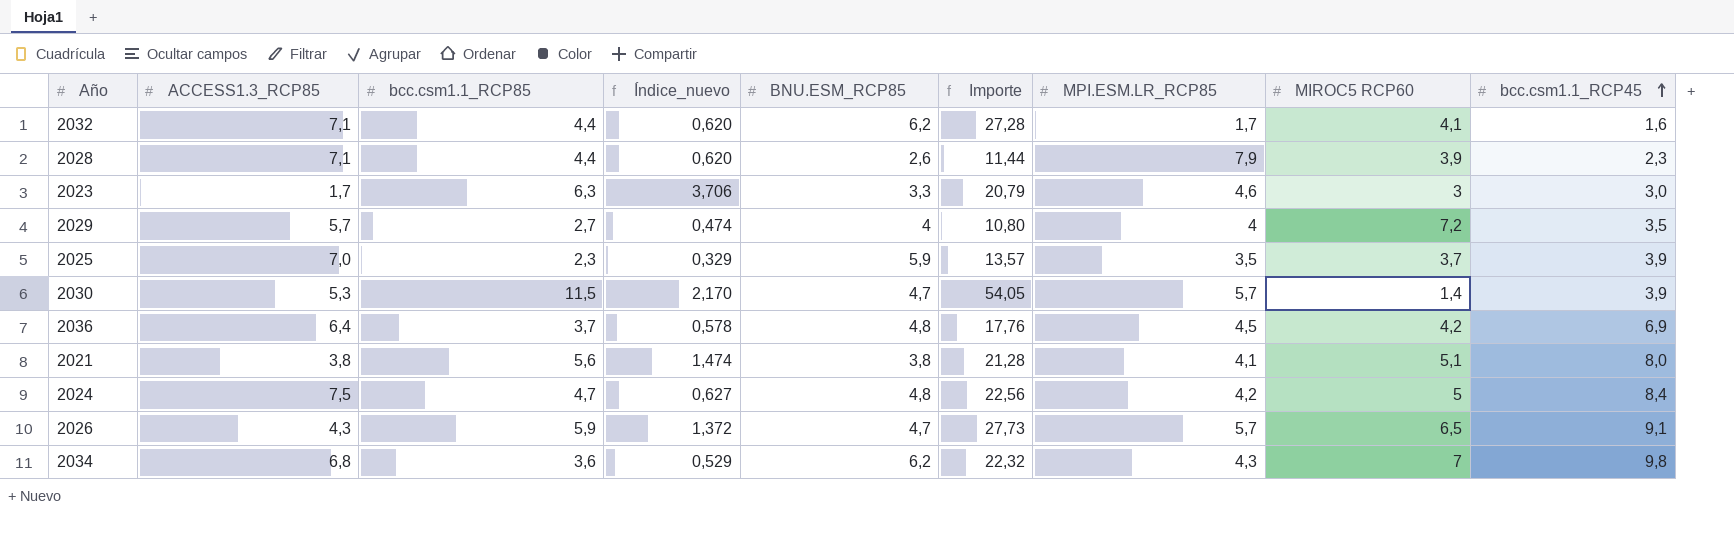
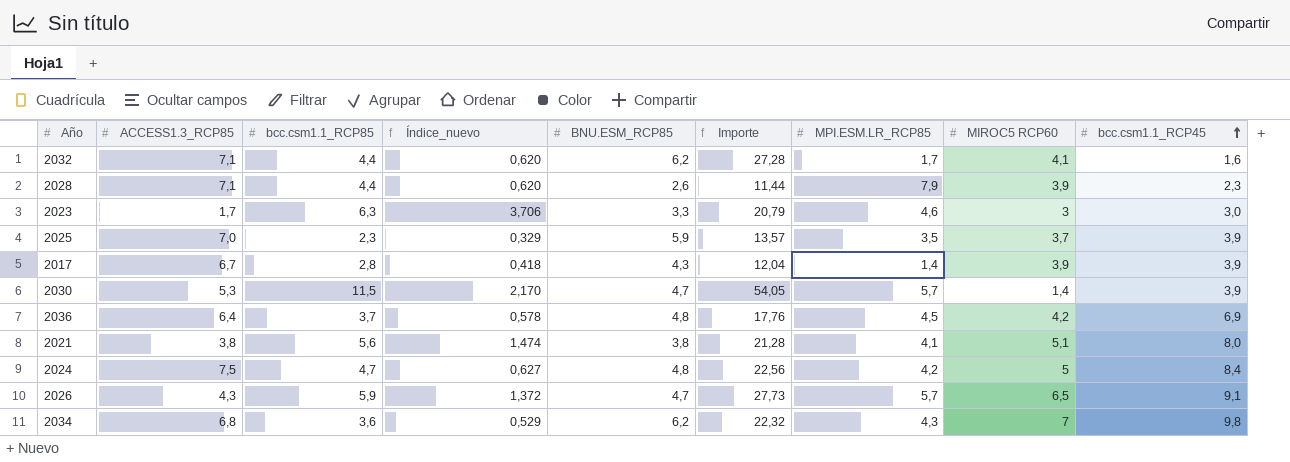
row 2029: 5,7 | 2,7 | 0,474 | 4 | 10,80 | 4 | 7,2 | 3,5 -> none
row 2017: none -> 6,7 | 2,8 | 0,418 | 4,3 | 12,04 | 1,4 | 3,9 | 3,9

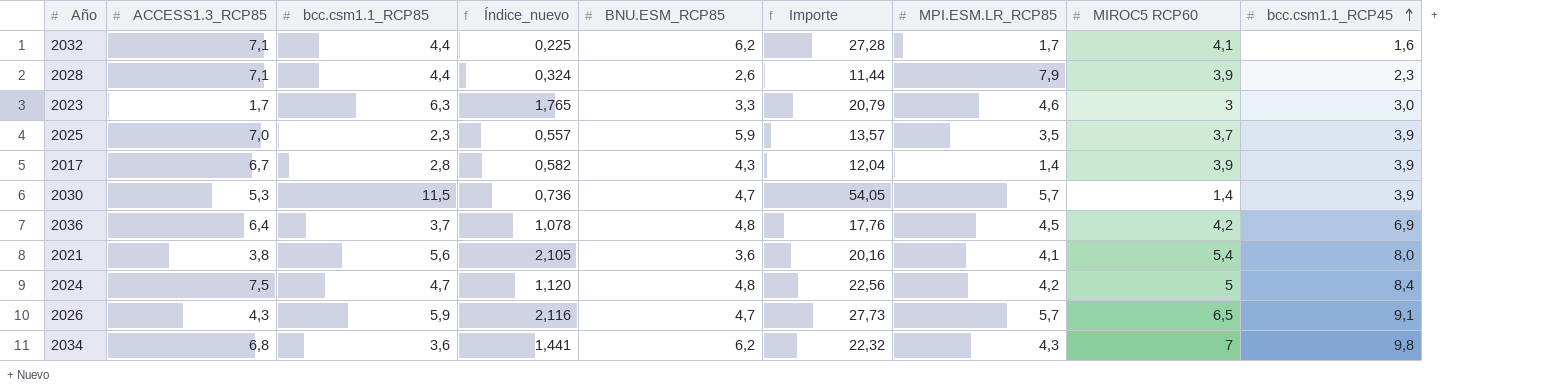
column Índice_nuevo | formula: [bcc.csm1.1_RCP85] / [ACCESS1.3_RCP85] -> [bcc.csm1.1_RCP45] / [ACCESS1.3_RCP85]
2021 | BNU.ESM_RCP85: 3,8 -> 3,6
2021 | Importe: 21,28 -> 20,16
2021 | MIROC5 RCP60: 5,1 -> 5,4

